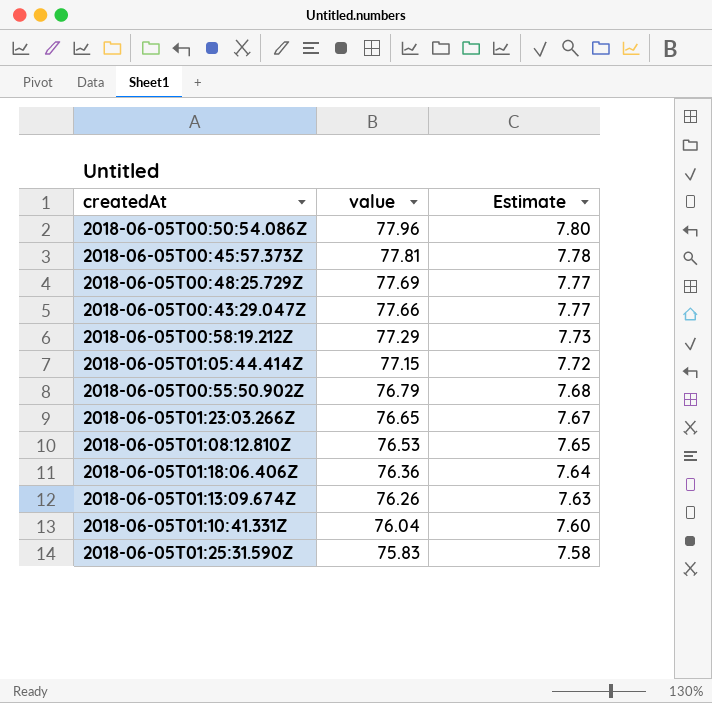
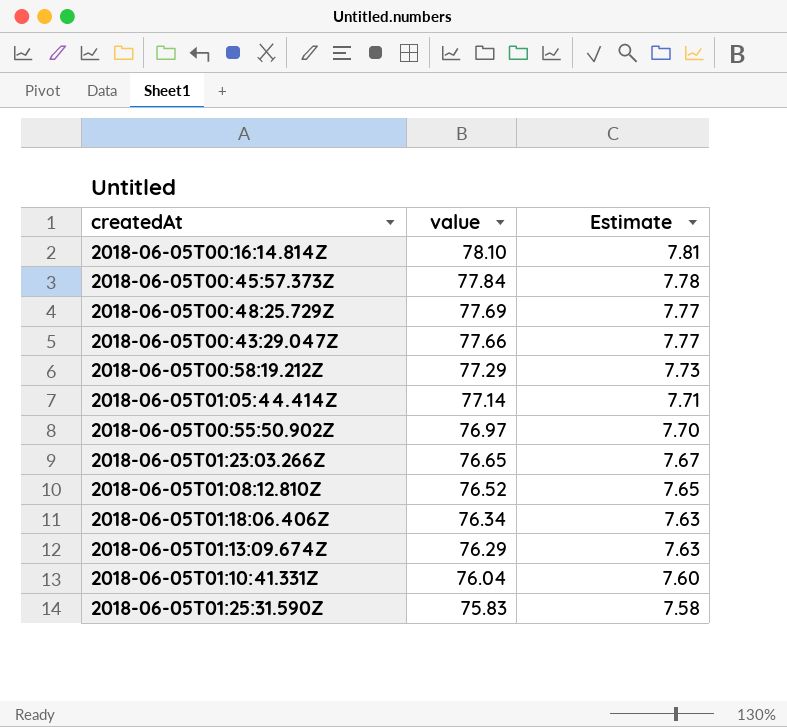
row 2018-06-05T00:50:54.086Z: 77.96 | 7.80 -> none
row 2018-06-05T00:16:14.814Z: none -> 78.10 | 7.81
2018-06-05T00:45:57.373Z | value: 77.81 -> 77.84
2018-06-05T01:05:44.414Z | value: 77.15 -> 77.14
2018-06-05T01:05:44.414Z | Estimate: 7.72 -> 7.71
2018-06-05T00:55:50.902Z | value: 76.79 -> 76.97
2018-06-05T00:55:50.902Z | Estimate: 7.68 -> 7.70
2018-06-05T01:08:12.810Z | value: 76.53 -> 76.52
2018-06-05T01:18:06.406Z | value: 76.36 -> 76.34
2018-06-05T01:18:06.406Z | Estimate: 7.64 -> 7.63
2018-06-05T01:13:09.674Z | value: 76.26 -> 76.29

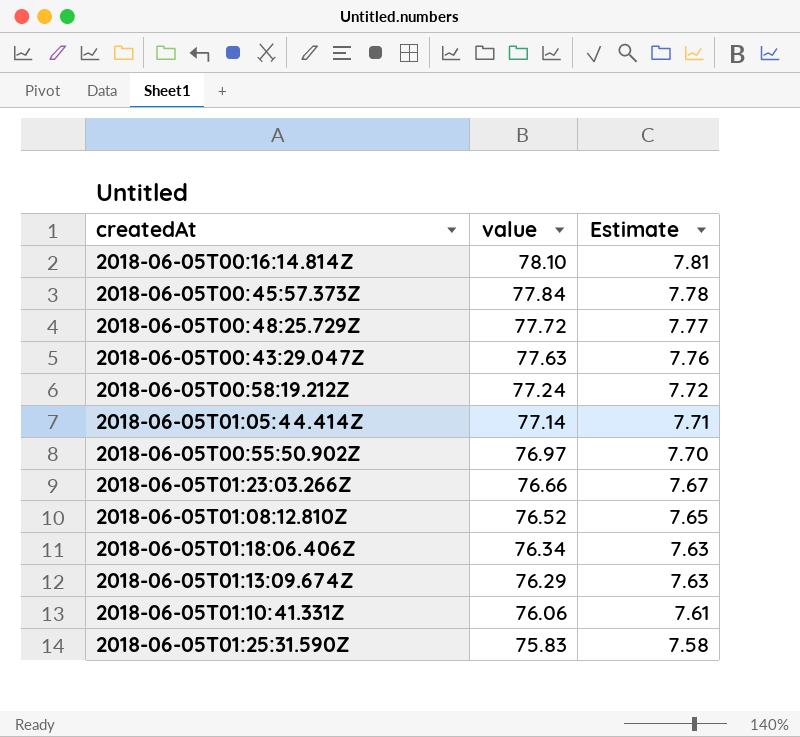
2018-06-05T00:48:25.729Z | value: 77.69 -> 77.72
2018-06-05T00:43:29.047Z | value: 77.66 -> 77.63
2018-06-05T00:43:29.047Z | Estimate: 7.77 -> 7.76
2018-06-05T00:58:19.212Z | value: 77.29 -> 77.24
2018-06-05T00:58:19.212Z | Estimate: 7.73 -> 7.72
2018-06-05T01:23:03.266Z | value: 76.65 -> 76.66
2018-06-05T01:10:41.331Z | value: 76.04 -> 76.06
2018-06-05T01:10:41.331Z | Estimate: 7.60 -> 7.61

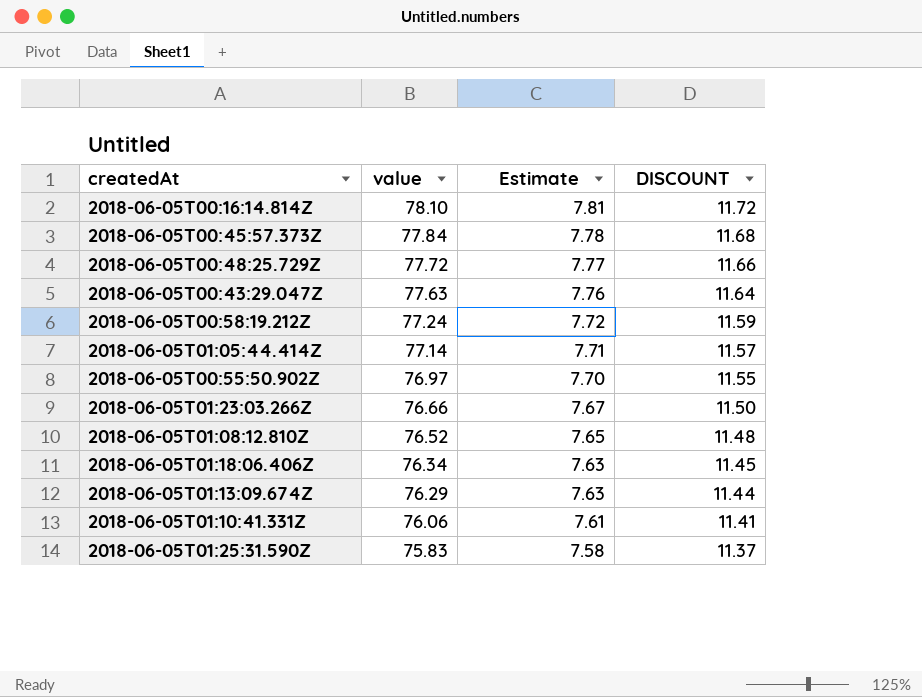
column DISCOUNT | formula: none -> [value] * 0.15

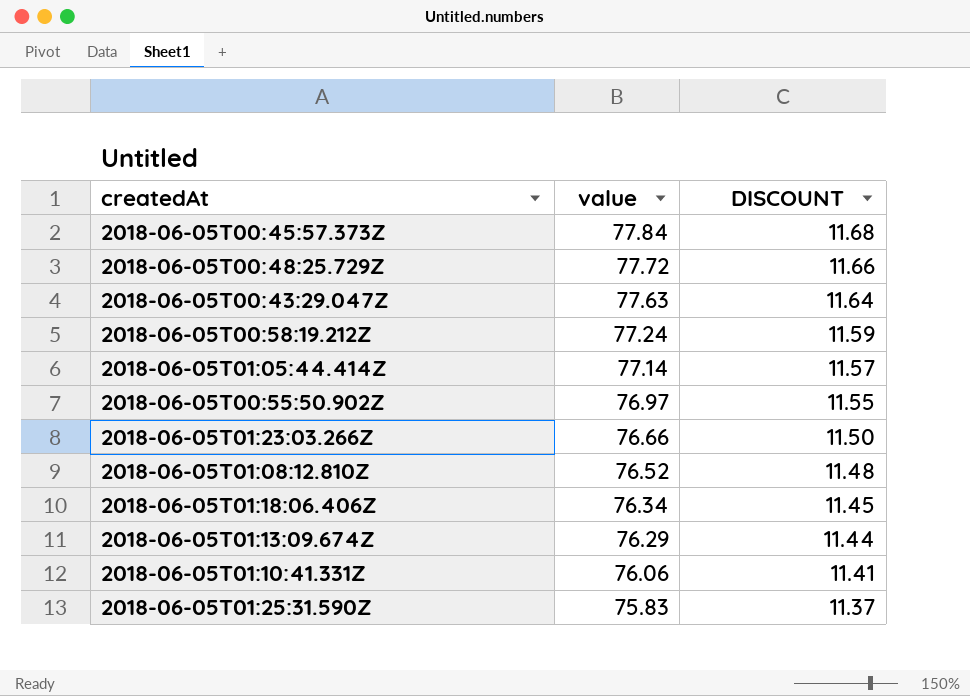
column Estimate | formula: [value] * 0.1 -> none
row 2018-06-05T00:16:14.814Z: 78.10 | 7.81 | 11.72 -> none

